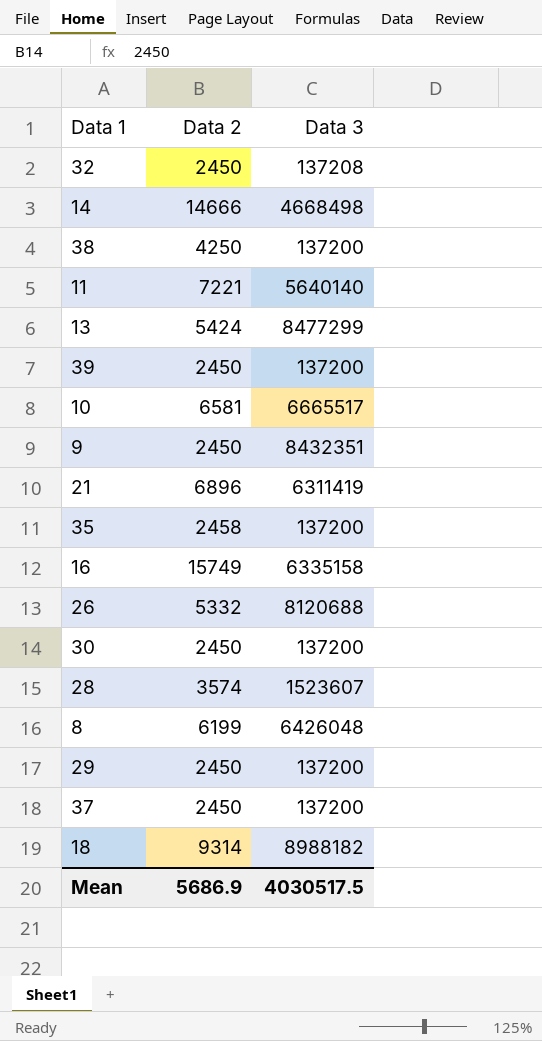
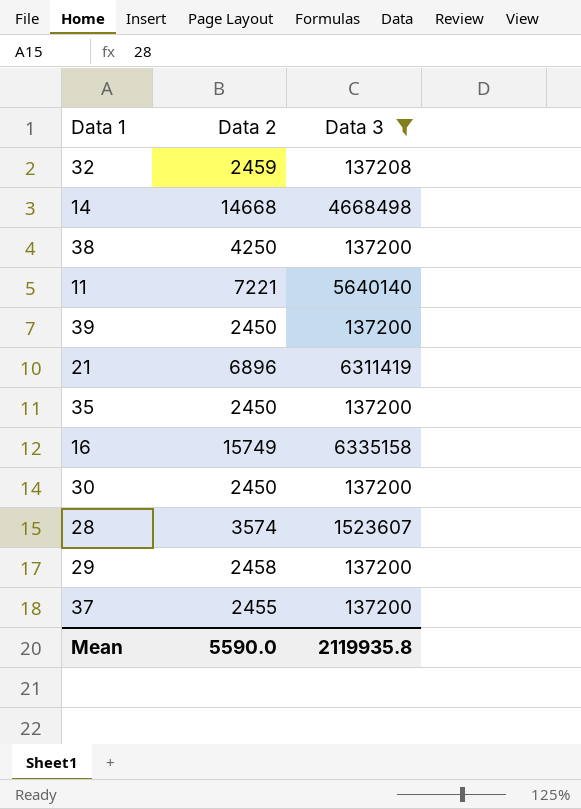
filter: none -> Data 3 <= 6335158
32 | Data 2: 2450 -> 2459
14 | Data 2: 14666 -> 14668
35 | Data 2: 2458 -> 2450
29 | Data 2: 2450 -> 2458
37 | Data 2: 2450 -> 2455
Mean | Data 2: 5686.9 -> 5590.0
Mean | Data 3: 4030517.5 -> 2119935.8

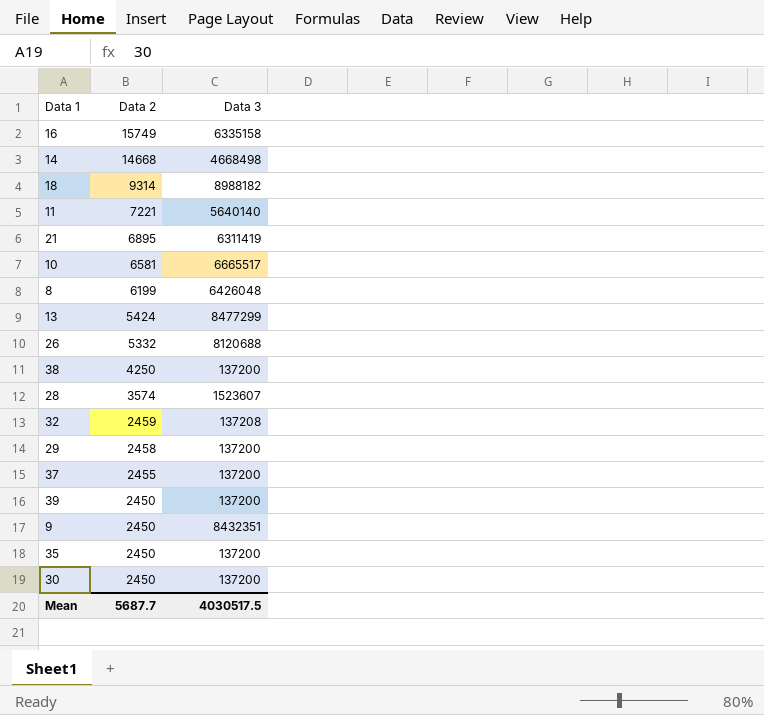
filter: Data 3 <= 6335158 -> none
row order: none -> Data 2 descending
21 | Data 2: 6896 -> 6895
Mean | Data 2: 5590.0 -> 5687.7
Mean | Data 3: 2119935.8 -> 4030517.5

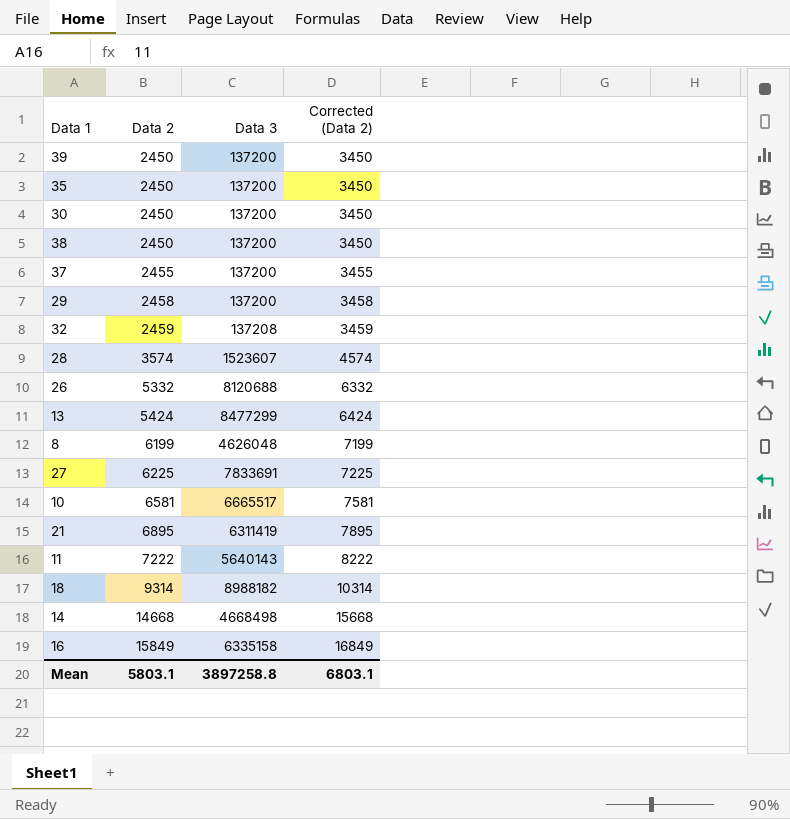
row order: Data 2 descending -> Data 2 ascending
column Corrected (Data 2) | formula: none -> [Data 2] + 1000
row 9: 2450 | 8432351 -> none
38 | Data 2: 4250 -> 2450
8 | Data 3: 6426048 -> 4626048
row 27: none -> 6225 | 7833691 | 7225
11 | Data 2: 7221 -> 7222
11 | Data 3: 5640140 -> 5640143
16 | Data 2: 15749 -> 15849
Mean | Data 2: 5687.7 -> 5803.1
Mean | Data 3: 4030517.5 -> 3897258.8

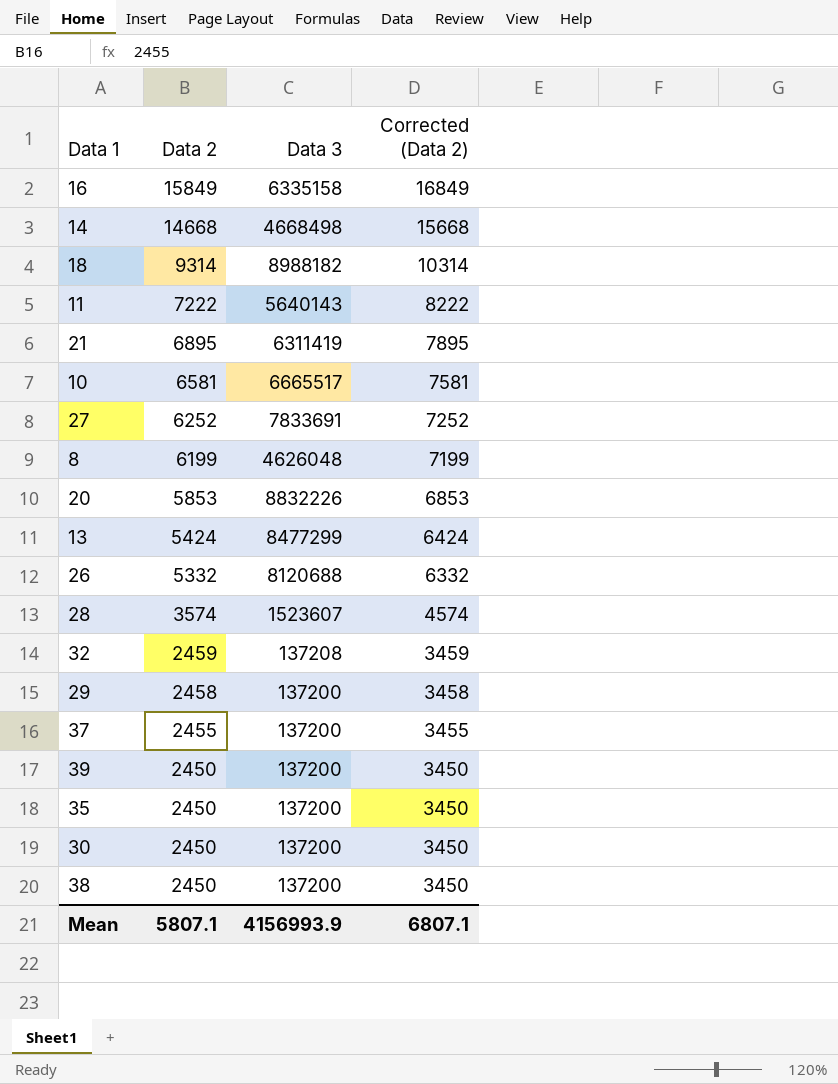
row order: Data 2 ascending -> Data 2 descending
27 | Data 2: 6225 -> 6252
27 | Corrected (Data 2): 7225 -> 7252
row 20: none -> 5853 | 8832226 | 6853
Mean | Data 2: 5803.1 -> 5807.1
Mean | Data 3: 3897258.8 -> 4156993.9
Mean | Corrected (Data 2): 6803.1 -> 6807.1

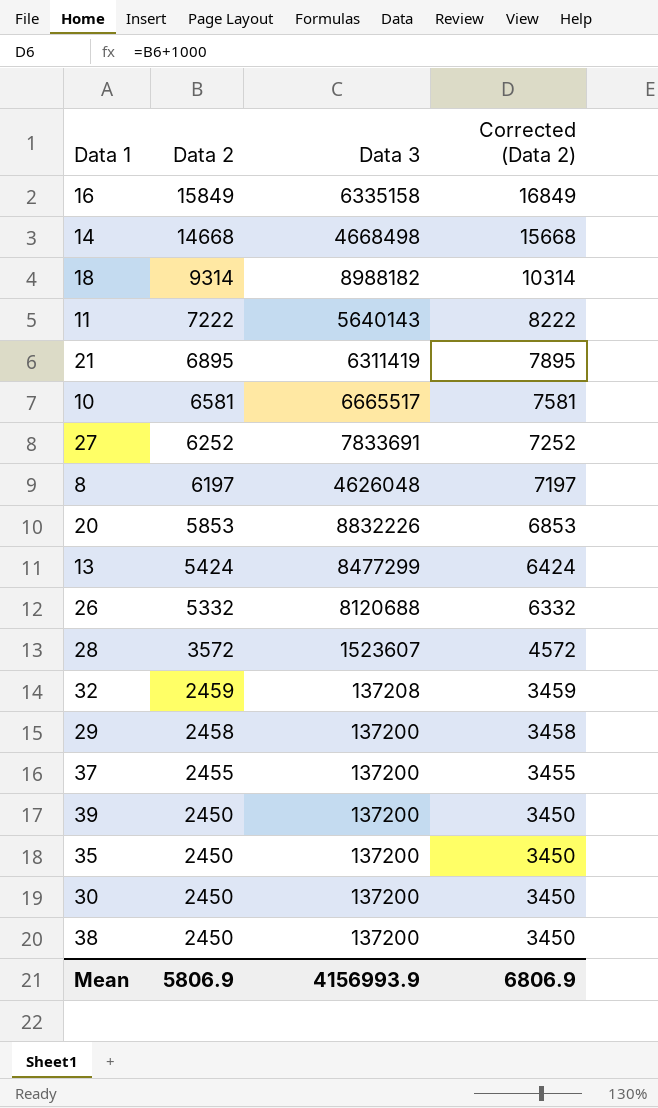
8 | Data 2: 6199 -> 6197
8 | Corrected (Data 2): 7199 -> 7197
28 | Data 2: 3574 -> 3572
28 | Corrected (Data 2): 4574 -> 4572
Mean | Data 2: 5807.1 -> 5806.9
Mean | Corrected (Data 2): 6807.1 -> 6806.9

